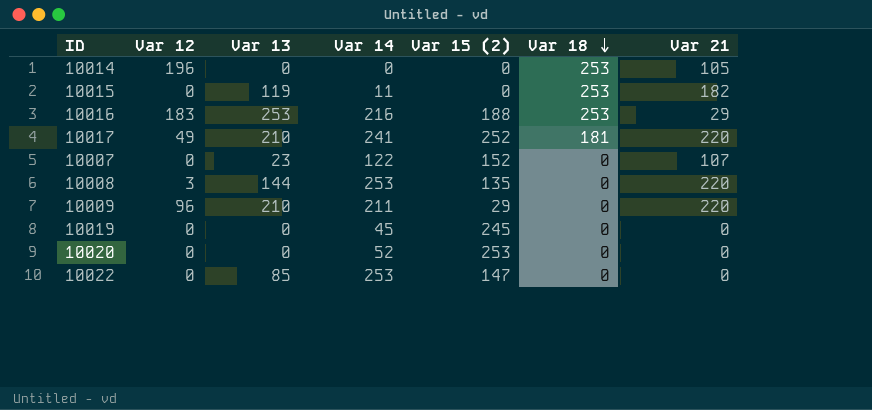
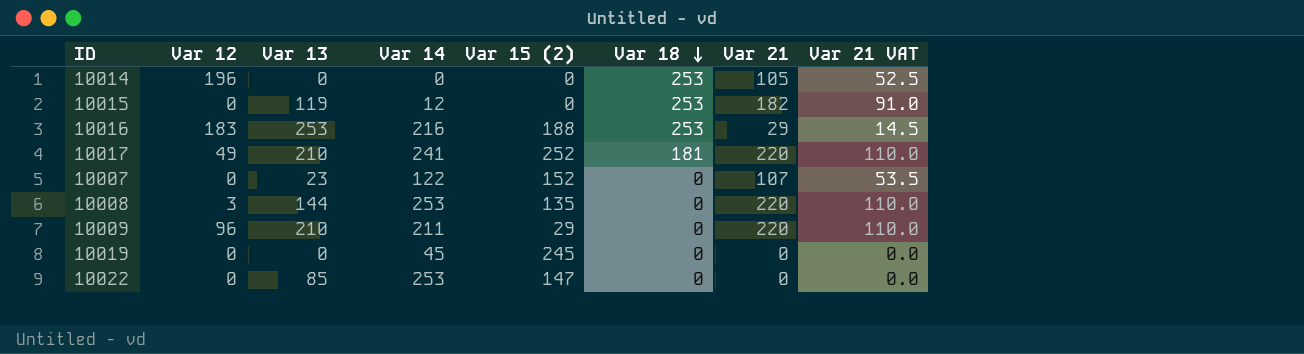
column Var 21 VAT | formula: none -> [Var 21] * 0.5
row 10020: 0 | 0 | 52 | 253 | 0 | 0 -> none
10015 | Var 14: 11 -> 12

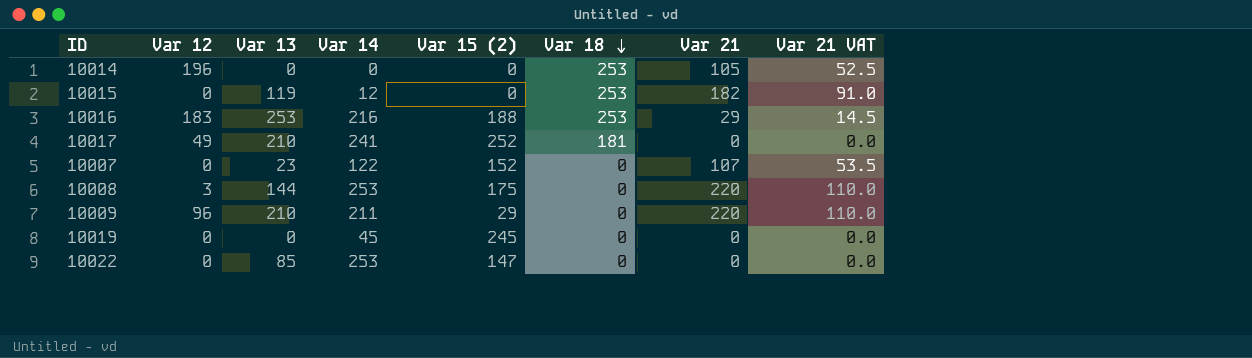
10017 | Var 21: 220 -> 0
10017 | Var 21 VAT: 110.0 -> 0.0
10008 | Var 15 (2): 135 -> 175

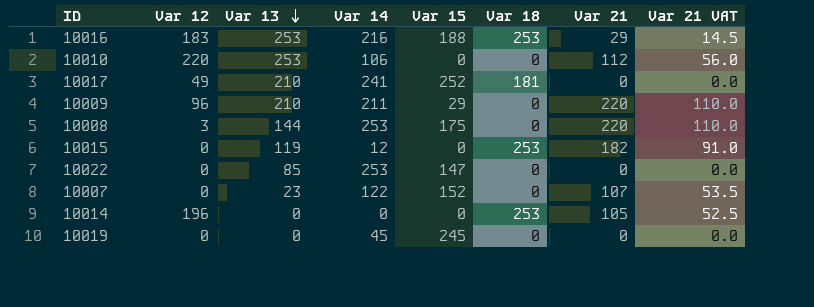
row order: Var 18 descending -> Var 13 descending
column name: Var 15 (2) -> Var 15
row 10010: none -> 220 | 253 | 106 | 0 | 0 | 112 | 56.0

